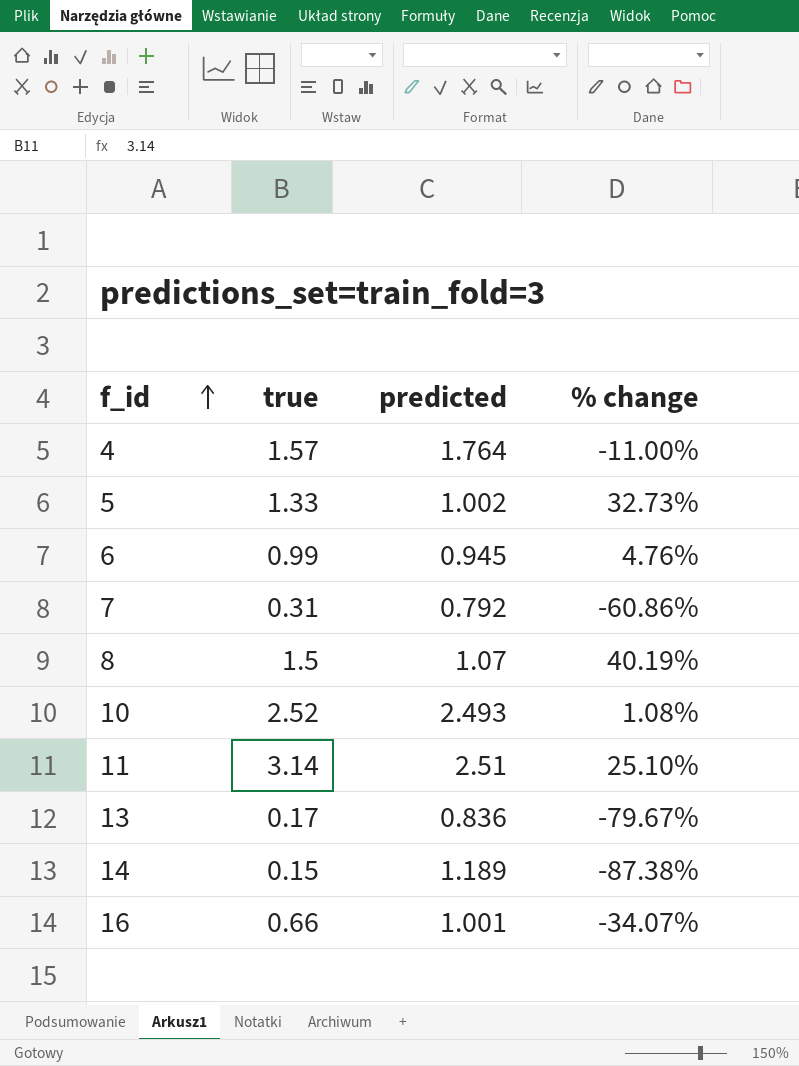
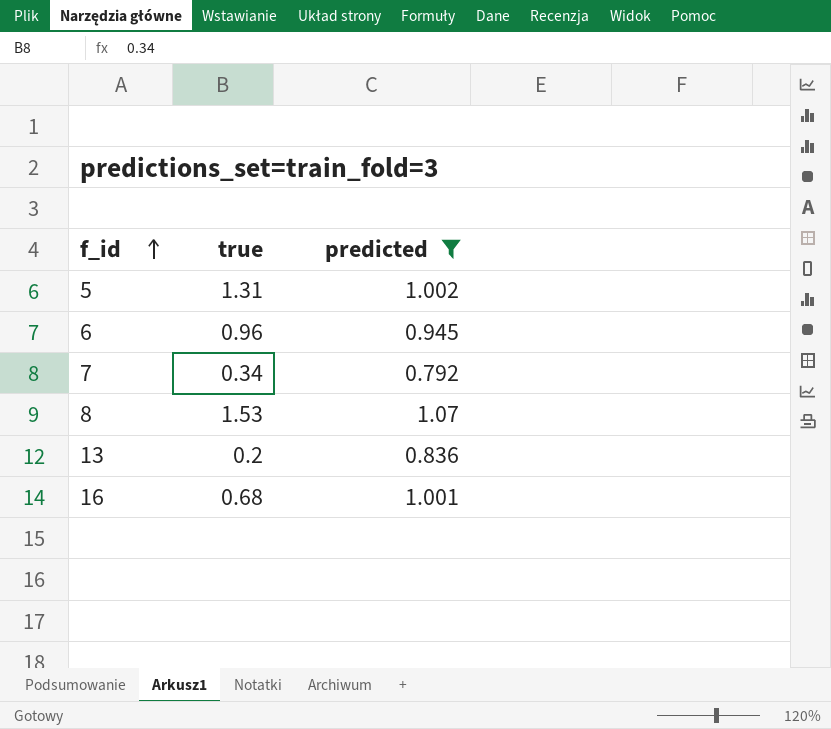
filter: none -> predicted <= 1.07
column % change | formula: ([true] - [predicted]) / [predicted] -> none
5 | true: 1.33 -> 1.31
6 | true: 0.99 -> 0.96
7 | true: 0.31 -> 0.34
8 | true: 1.5 -> 1.53
13 | true: 0.17 -> 0.2
16 | true: 0.66 -> 0.68

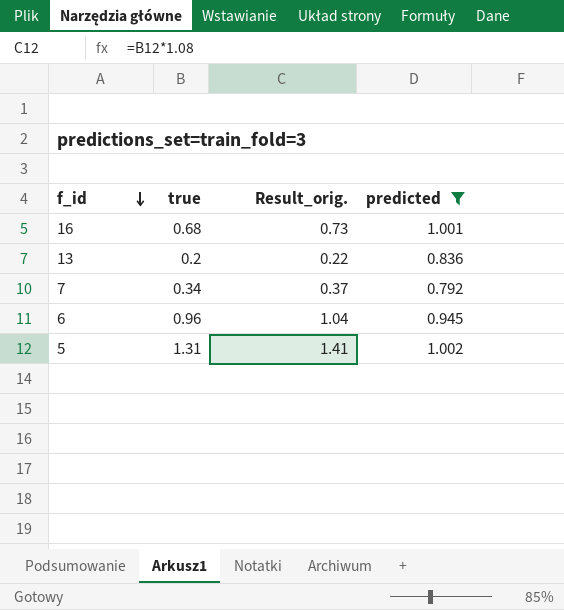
row order: f_id ascending -> f_id descending
column Result_orig. | formula: none -> [true] * 1.08
row 8: 1.53 | 1.07 -> none

